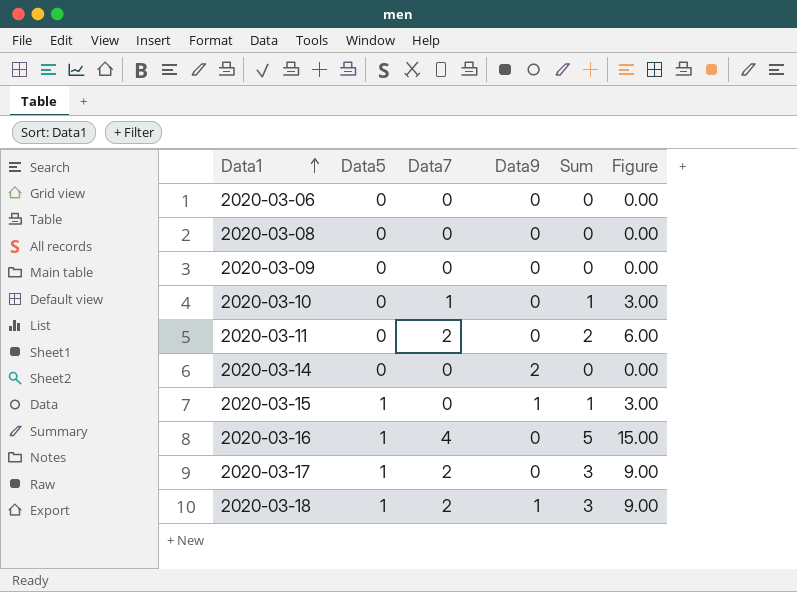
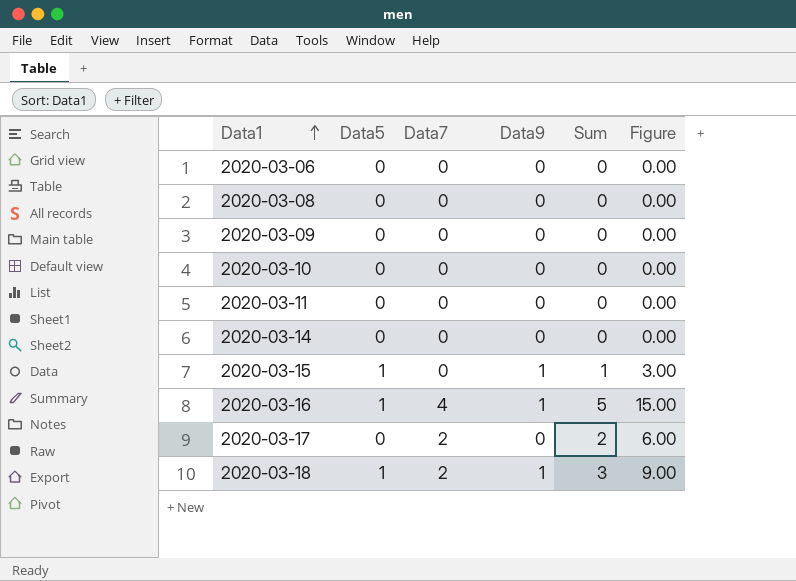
2020-03-10 | Data7: 1 -> 0
2020-03-10 | Sum: 1 -> 0
2020-03-10 | Figure: 3.00 -> 0.00
2020-03-11 | Data7: 2 -> 0
2020-03-11 | Sum: 2 -> 0
2020-03-11 | Figure: 6.00 -> 0.00
2020-03-14 | Data9: 2 -> 0
2020-03-16 | Data9: 0 -> 1
2020-03-17 | Data5: 1 -> 0
2020-03-17 | Sum: 3 -> 2
2020-03-17 | Figure: 9.00 -> 6.00

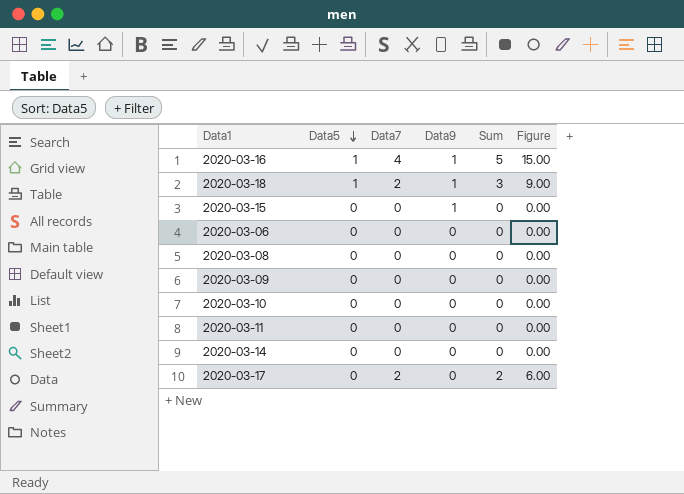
row order: Data1 ascending -> Data5 descending
2020-03-15 | Data5: 1 -> 0
2020-03-15 | Sum: 1 -> 0
2020-03-15 | Figure: 3.00 -> 0.00

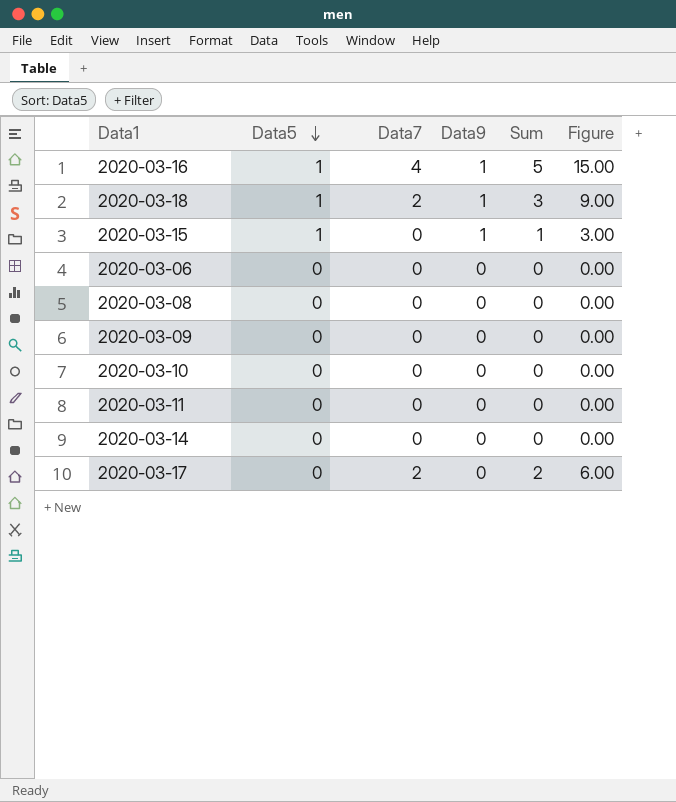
2020-03-15 | Data5: 0 -> 1
2020-03-15 | Sum: 0 -> 1
2020-03-15 | Figure: 0.00 -> 3.00

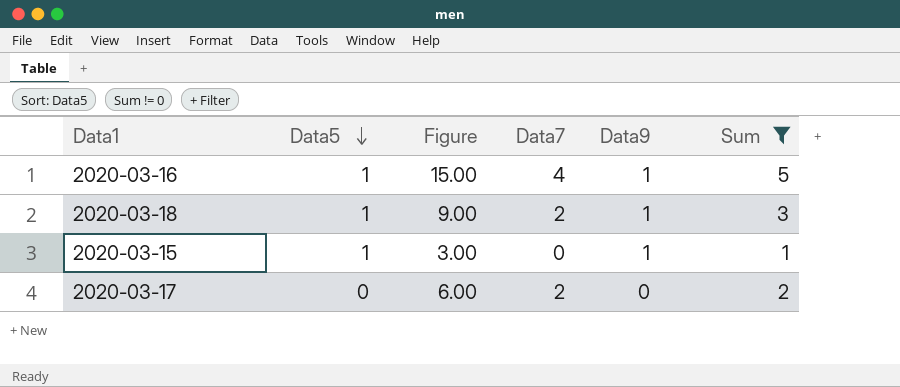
filter: none -> Sum != 0
column Figure | position: 6 -> 3

